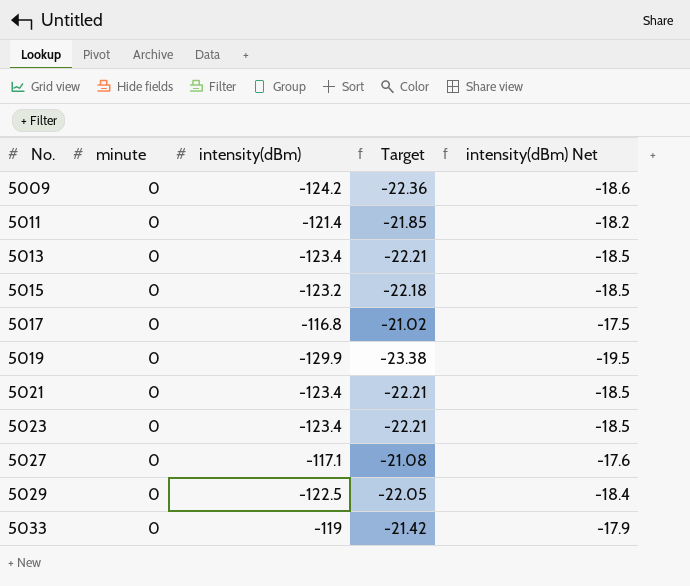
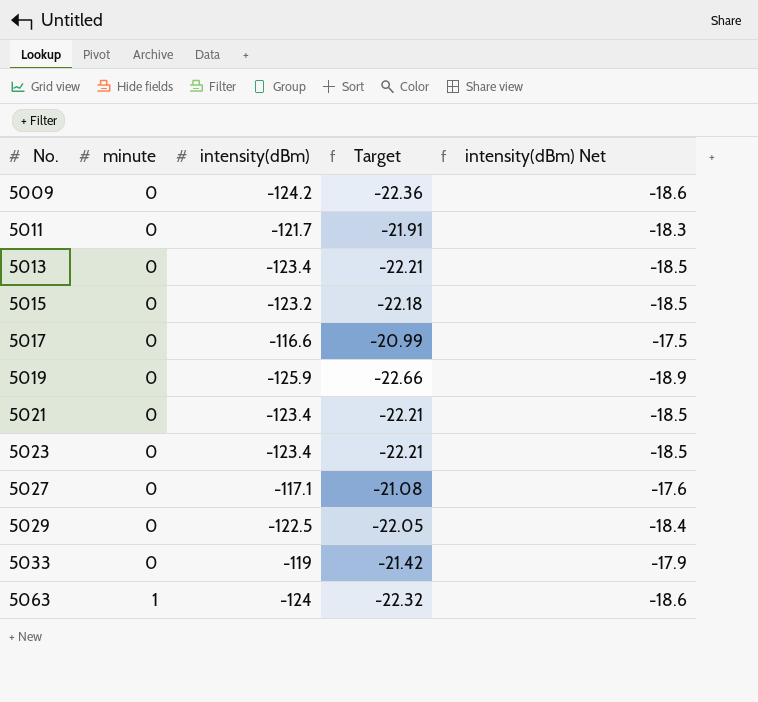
5011 | intensity(dBm): -121.4 -> -121.7
5011 | Target: -21.85 -> -21.91
5011 | intensity(dBm) Net: -18.2 -> -18.3
5017 | intensity(dBm): -116.8 -> -116.6
5017 | Target: -21.02 -> -20.99
5019 | intensity(dBm): -129.9 -> -125.9
5019 | Target: -23.38 -> -22.66
5019 | intensity(dBm) Net: -19.5 -> -18.9
row 5063: none -> 1 | -124 | -22.32 | -18.6

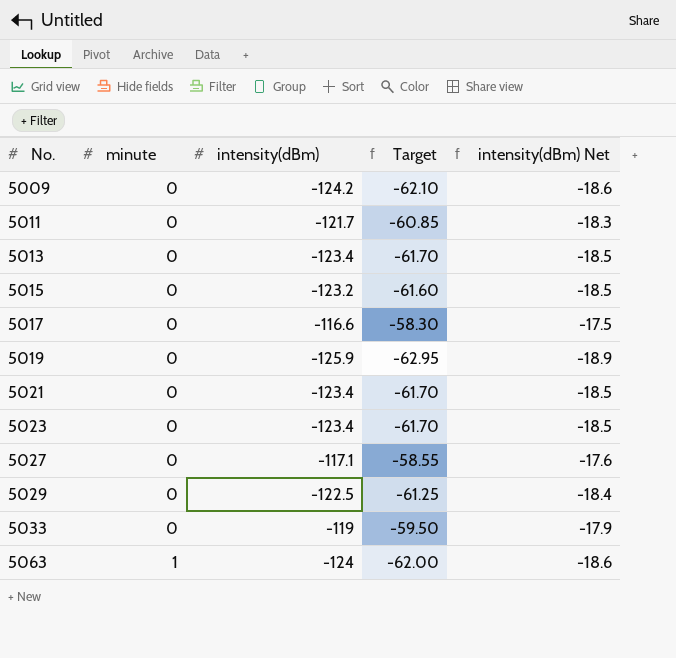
column Target | formula: [intensity(dBm)] * 0.18 -> [intensity(dBm)] * 0.5

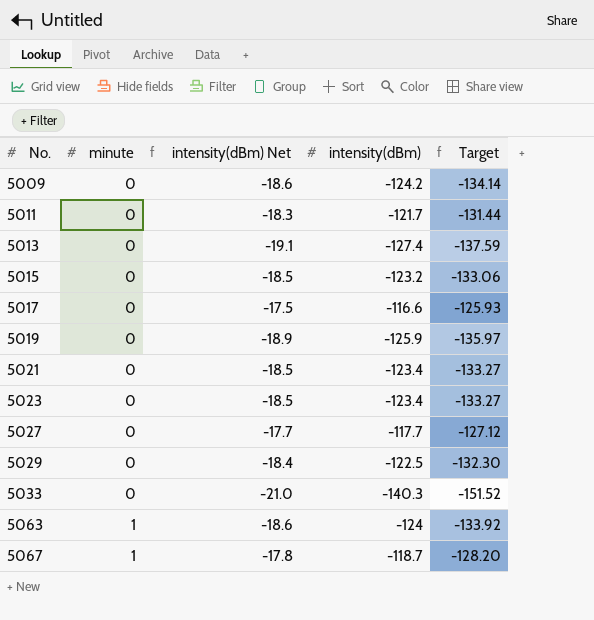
column intensity(dBm) Net | position: 5 -> 3
column Target | formula: [intensity(dBm)] * 0.5 -> [intensity(dBm)] * 1.08
5013 | intensity(dBm) Net: -18.5 -> -19.1
5013 | intensity(dBm): -123.4 -> -127.4
5027 | intensity(dBm) Net: -17.6 -> -17.7
5027 | intensity(dBm): -117.1 -> -117.7
5033 | intensity(dBm) Net: -17.9 -> -21.0
5033 | intensity(dBm): -119 -> -140.3
row 5067: none -> 1 | -17.8 | -118.7 | -128.20

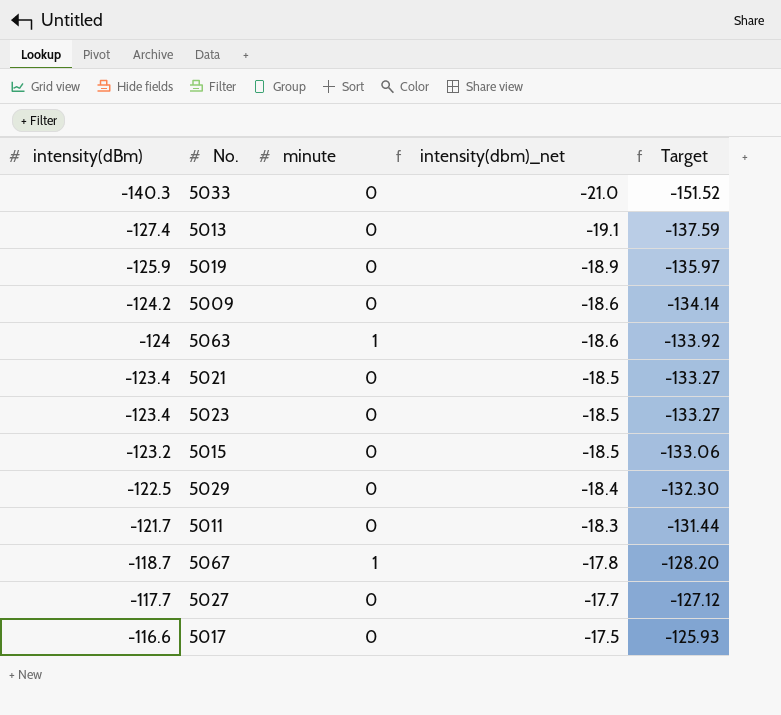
row order: No. ascending -> intensity(dBm) ascending
column intensity(dBm) | position: 4 -> 1
column name: intensity(dBm) Net -> intensity(dbm)_net

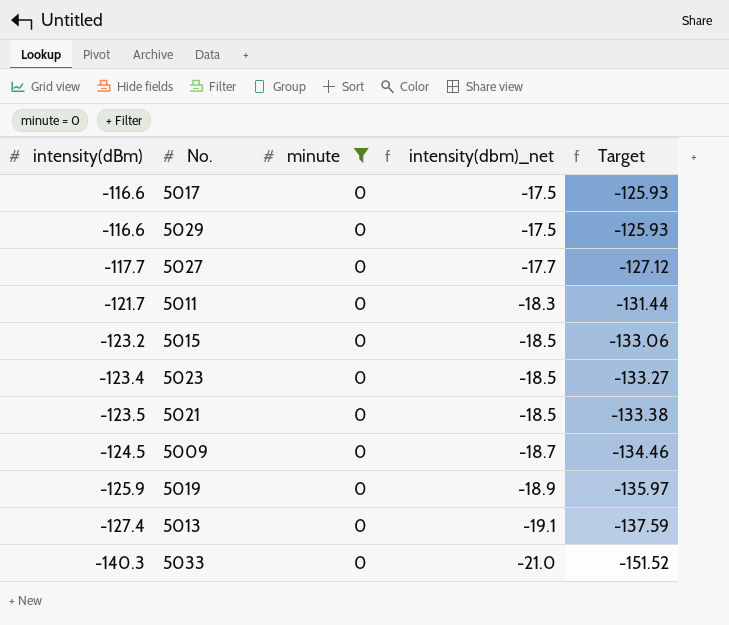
filter: none -> minute = 0
row order: intensity(dBm) ascending -> intensity(dBm) descending
5029 | intensity(dBm): -122.5 -> -116.6
5029 | intensity(dbm)_net: -18.4 -> -17.5
5029 | Target: -132.30 -> -125.93
5021 | intensity(dBm): -123.4 -> -123.5
5021 | Target: -133.27 -> -133.38
5009 | intensity(dBm): -124.2 -> -124.5
5009 | intensity(dbm)_net: -18.6 -> -18.7
5009 | Target: -134.14 -> -134.46

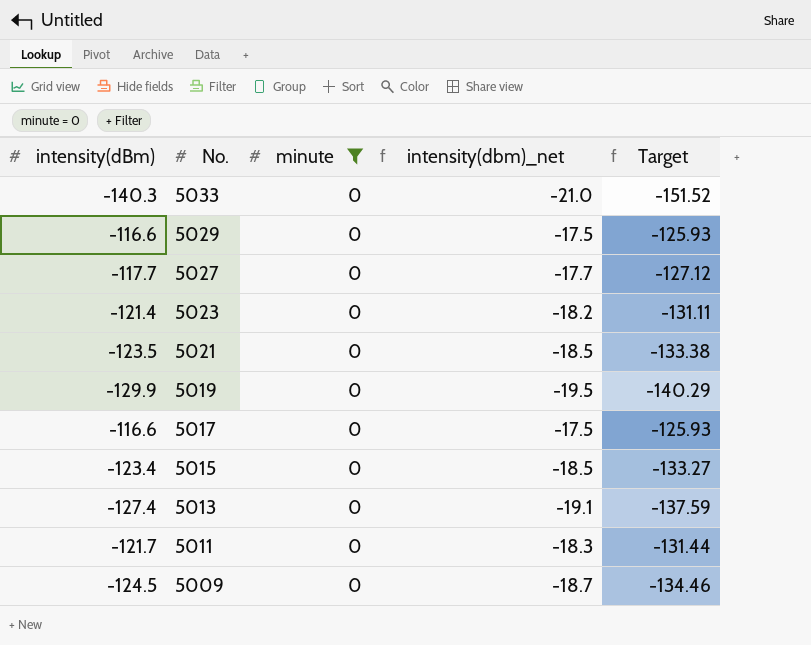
row order: intensity(dBm) descending -> No. descending
5023 | intensity(dBm): -123.4 -> -121.4
5023 | intensity(dbm)_net: -18.5 -> -18.2
5023 | Target: -133.27 -> -131.11
5019 | intensity(dBm): -125.9 -> -129.9
5019 | intensity(dbm)_net: -18.9 -> -19.5
5019 | Target: -135.97 -> -140.29
5015 | intensity(dBm): -123.2 -> -123.4
5015 | Target: -133.06 -> -133.27

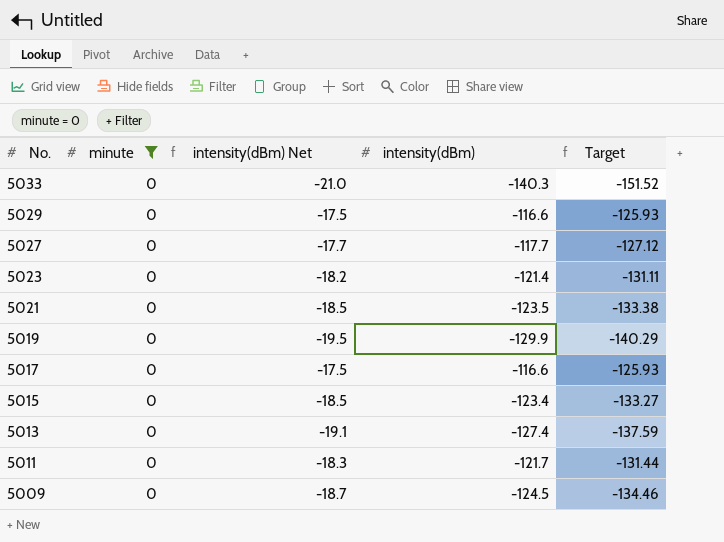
column name: intensity(dbm)_net -> intensity(dBm) Net
column intensity(dBm) | position: 1 -> 4

